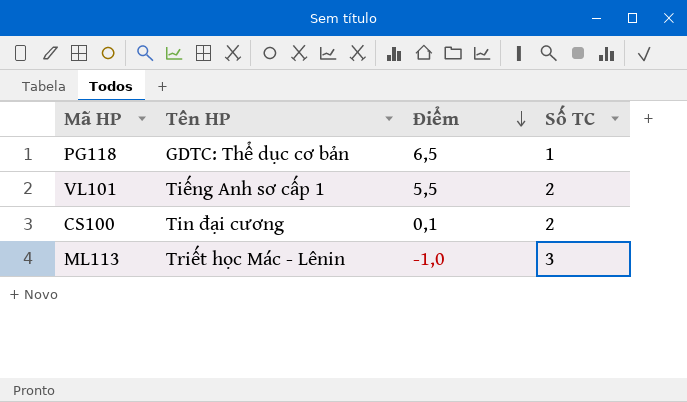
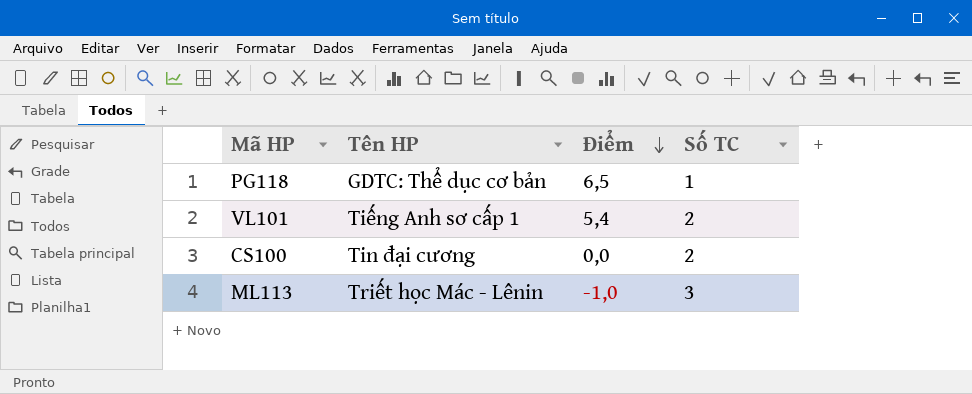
VL101 | Điểm: 5,5 -> 5,4
CS100 | Điểm: 0,1 -> 0,0

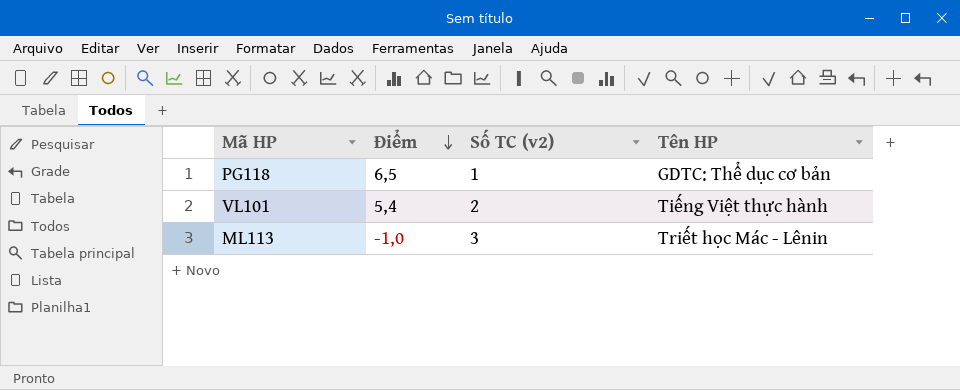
column name: Số TC -> Số TC (v2)
column Tên HP | position: 2 -> 4
row CS100: Tin đại cương | 0,0 | 2 -> none
VL101 | Tên HP: Tiếng Anh sơ cấp 1 -> Tiếng Việt thực hành

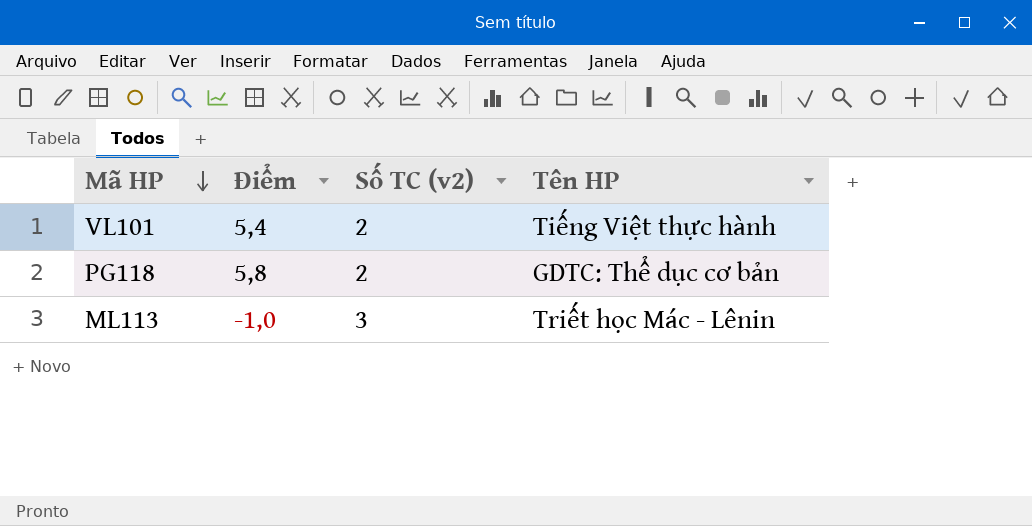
row order: Điểm descending -> Mã HP descending
PG118 | Điểm: 6,5 -> 5,8
PG118 | Số TC (v2): 1 -> 2

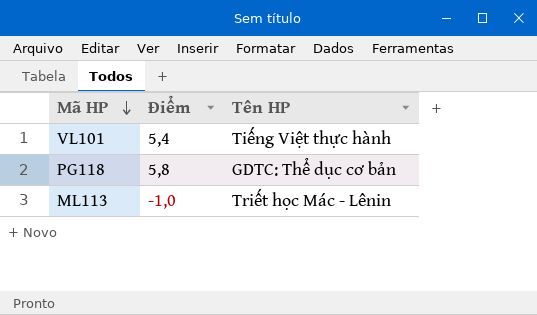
column Số TC (v2) | position: 3 -> none

